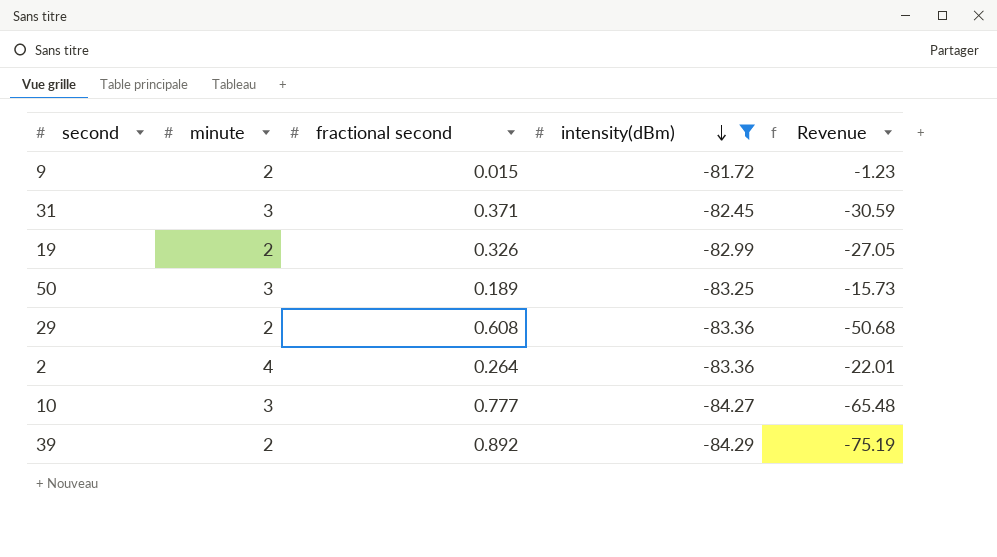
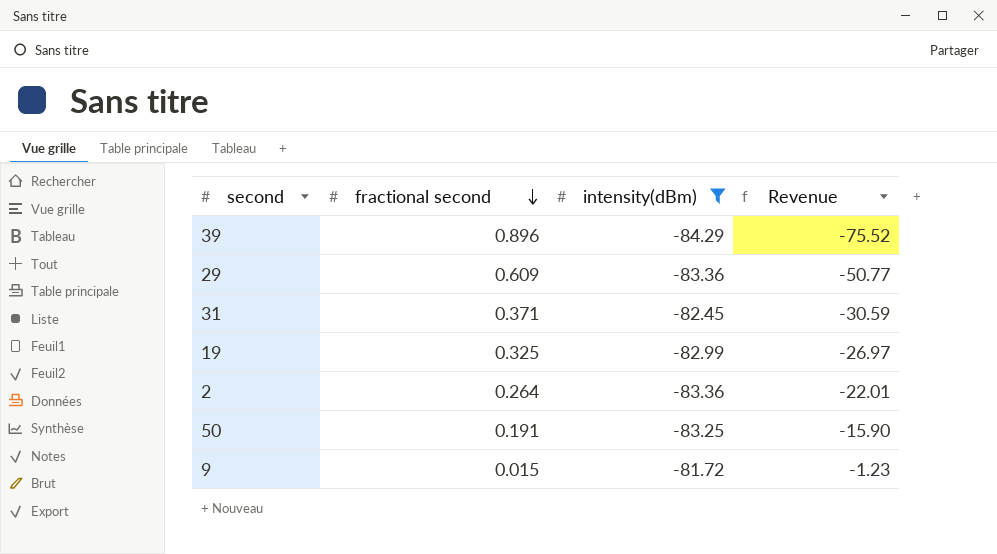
row order: intensity(dBm) descending -> fractional second descending
column minute | position: 2 -> none
row 10: 3 | 0.777 | -84.27 | -65.48 -> none
39 | fractional second: 0.892 -> 0.896
39 | Revenue: -75.19 -> -75.52
29 | fractional second: 0.608 -> 0.609
29 | Revenue: -50.68 -> -50.77
19 | fractional second: 0.326 -> 0.325
19 | Revenue: -27.05 -> -26.97
50 | fractional second: 0.189 -> 0.191
50 | Revenue: -15.73 -> -15.90

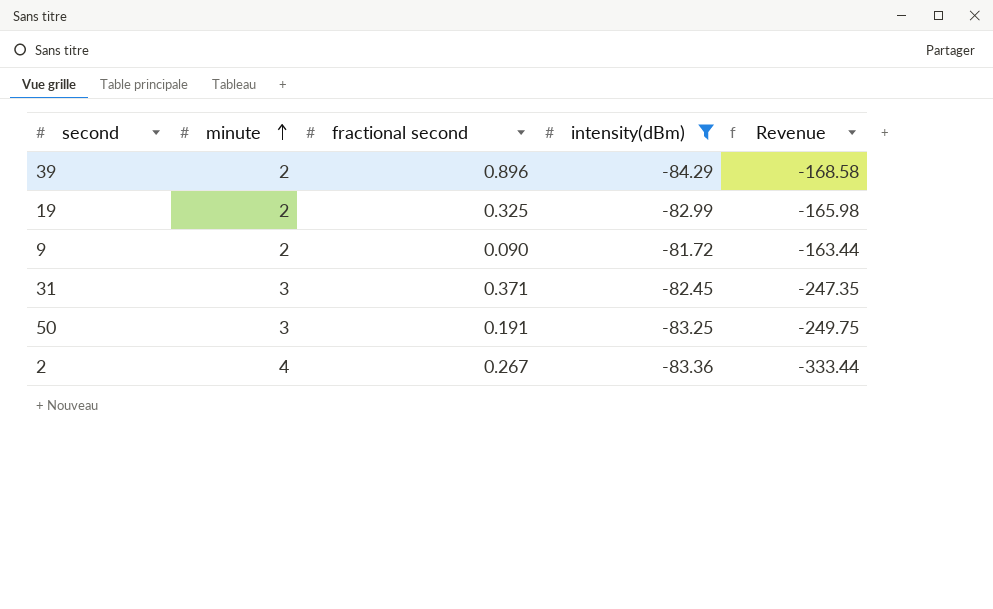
row order: fractional second descending -> minute ascending
column minute | position: none -> 2
column Revenue | formula: [fractional second] * [intensity(dBm)] -> [minute] * [intensity(dBm)]
row 29: 0.609 | -83.36 | -50.77 -> none
9 | fractional second: 0.015 -> 0.090
2 | fractional second: 0.264 -> 0.267

